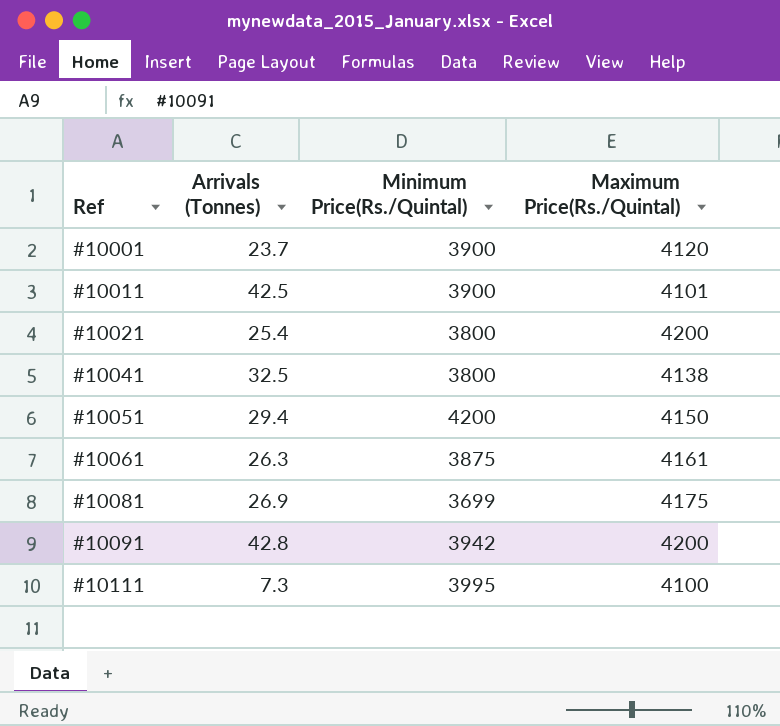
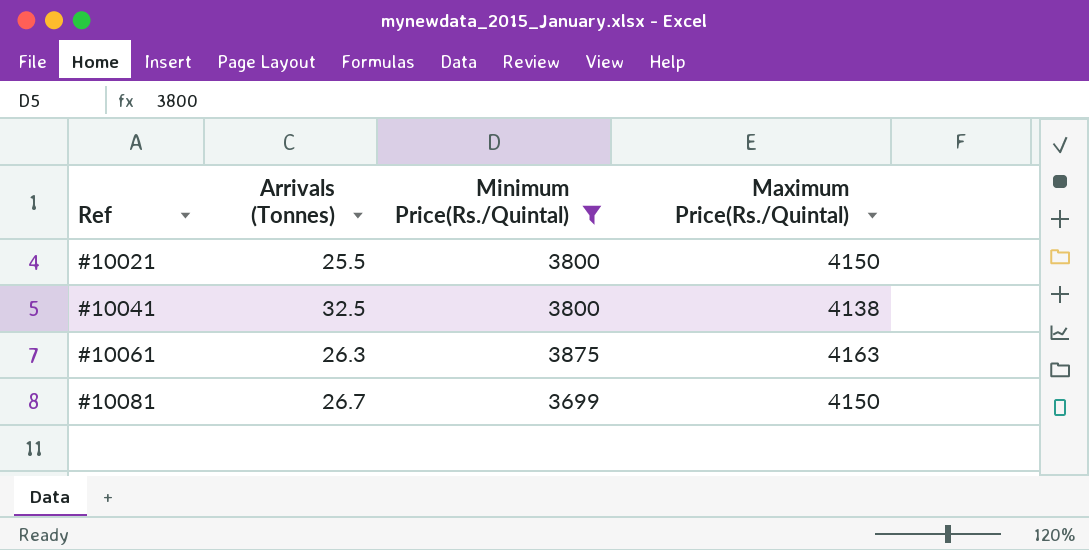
filter: none -> Minimum Price(Rs./Quintal) <= 3875
#10021 | Arrivals (Tonnes): 25.4 -> 25.5
#10021 | Maximum Price(Rs./Quintal): 4200 -> 4150
#10061 | Maximum Price(Rs./Quintal): 4161 -> 4163
#10081 | Arrivals (Tonnes): 26.9 -> 26.7
#10081 | Maximum Price(Rs./Quintal): 4175 -> 4150

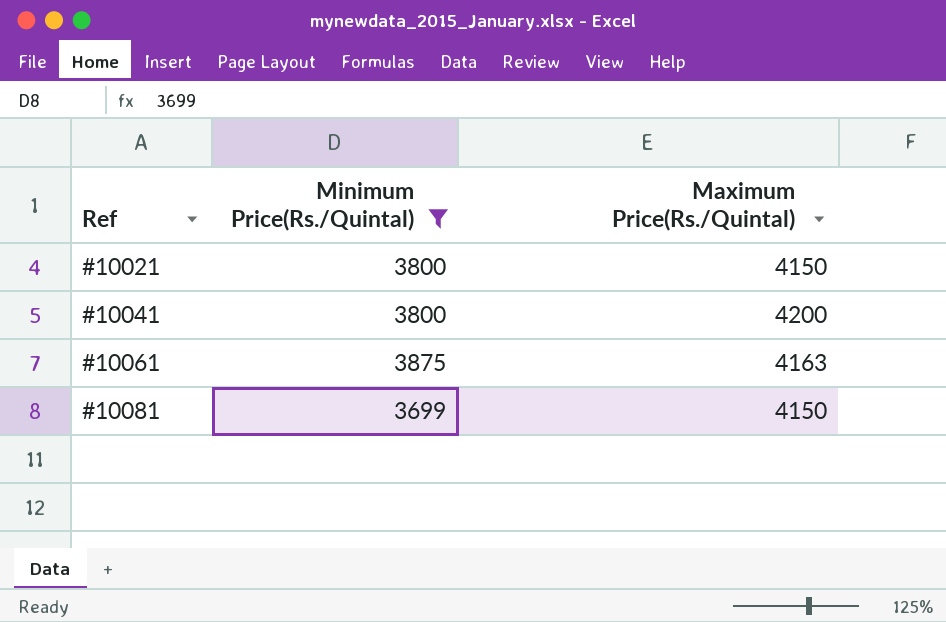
column Arrivals (Tonnes) | position: 2 -> none
#10041 | Maximum Price(Rs./Quintal): 4138 -> 4200

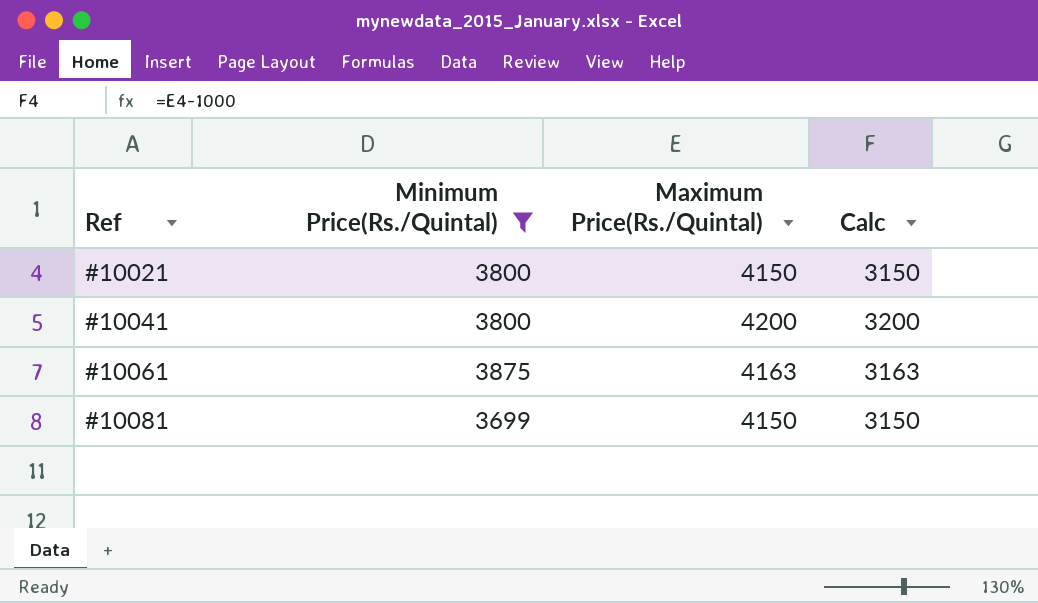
column Calc | formula: none -> [Maximum Price(Rs./Quintal)] - 1000

